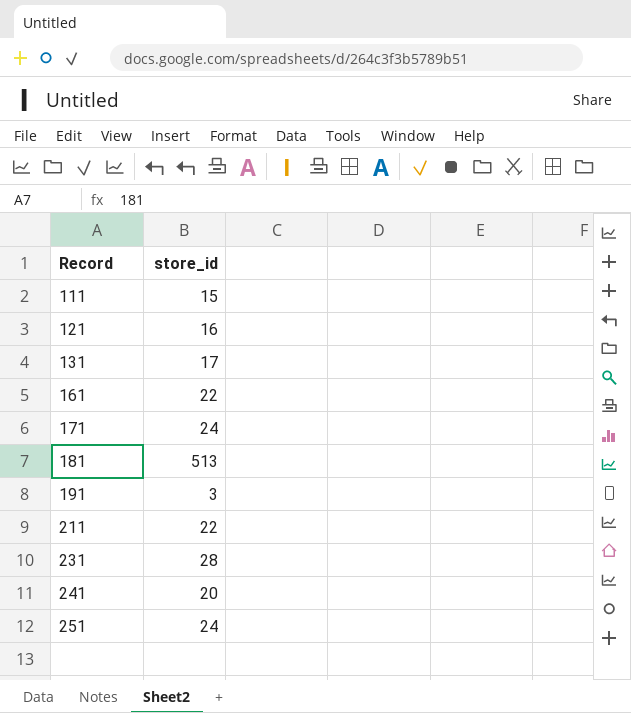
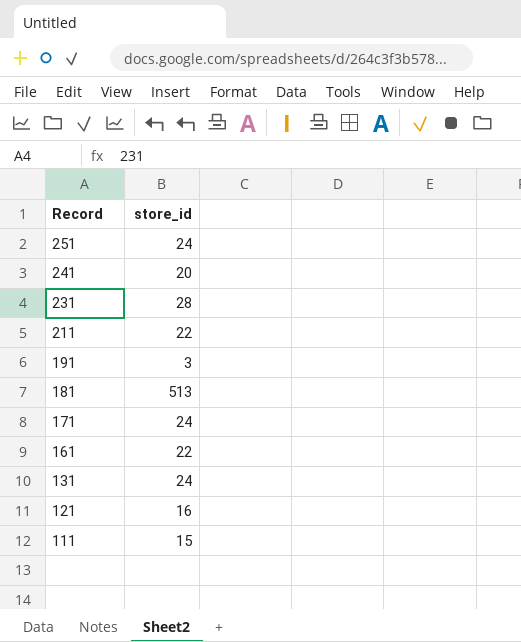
row order: Record ascending -> Record descending
131 | store_id: 17 -> 24

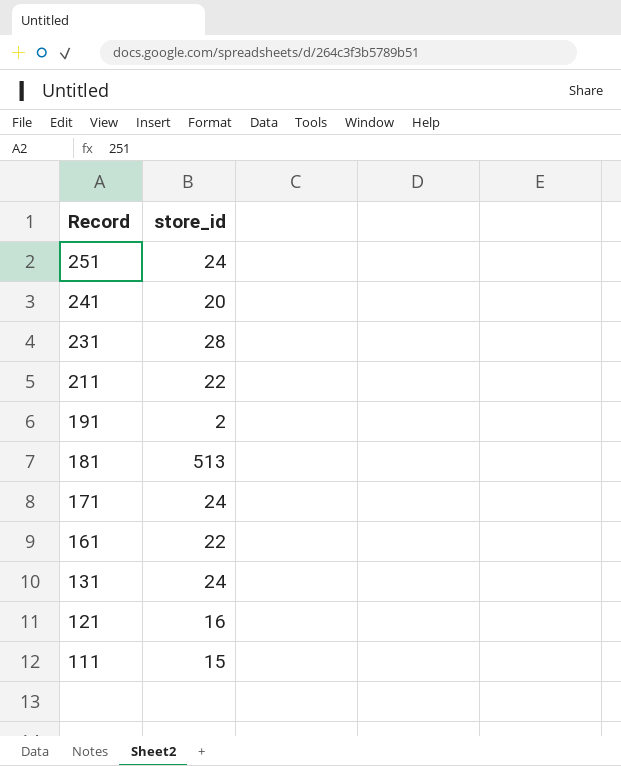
191 | store_id: 3 -> 2

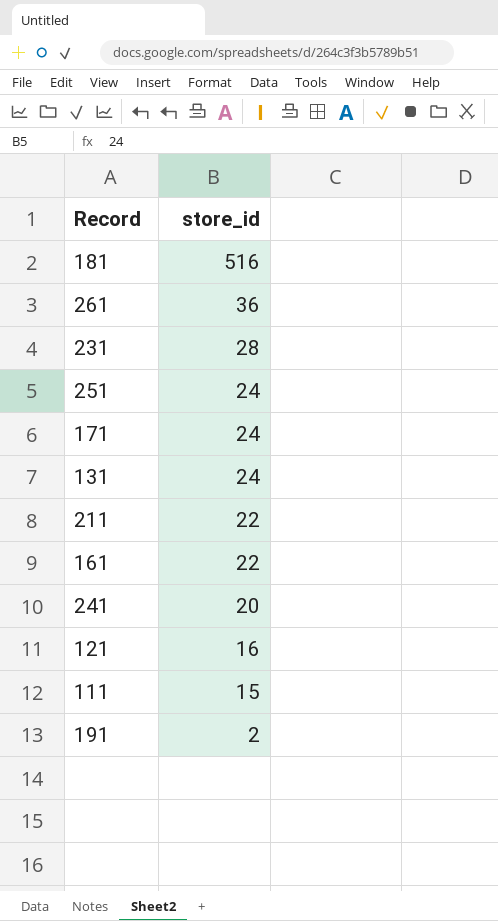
row order: Record descending -> store_id descending
181 | store_id: 513 -> 516
row 261: none -> 36

